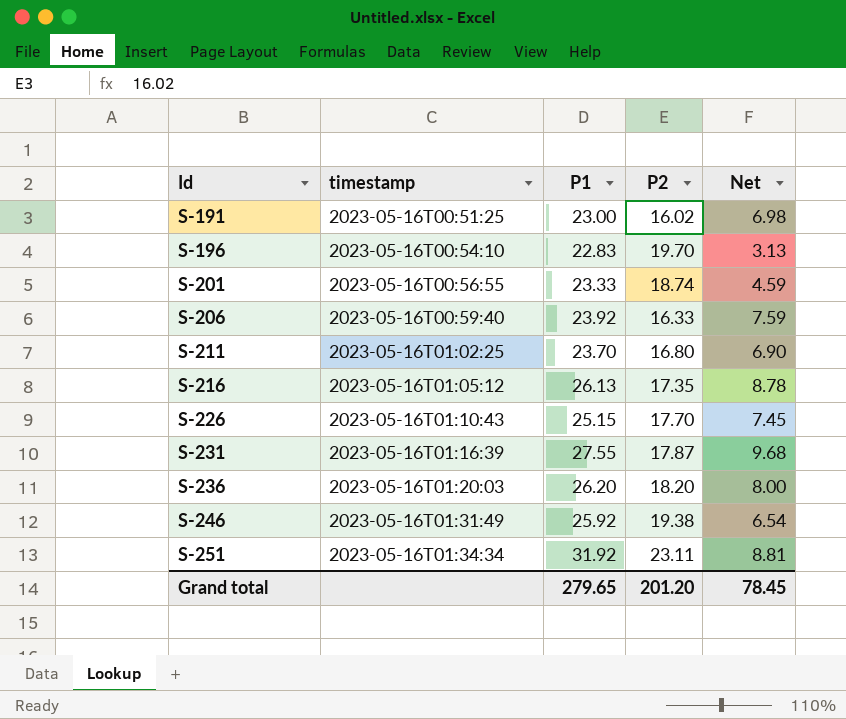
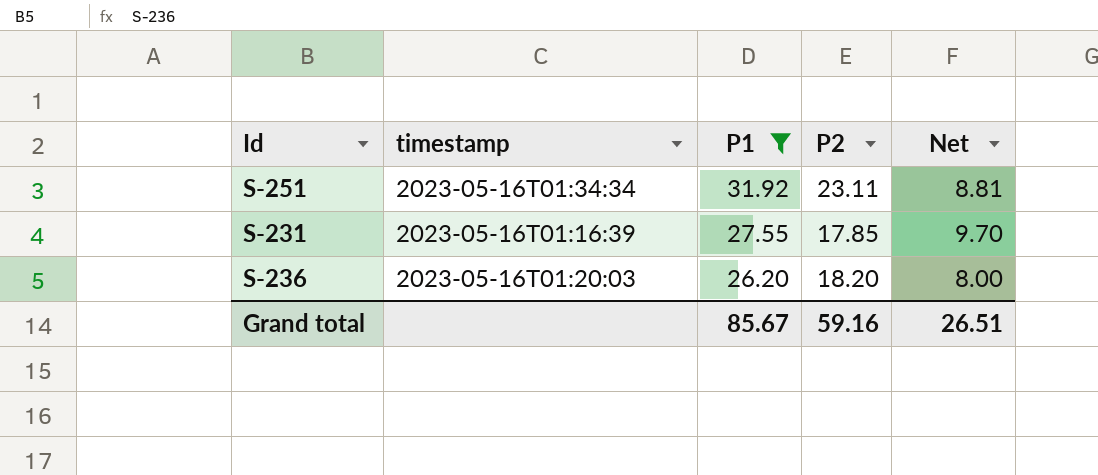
filter: none -> P1 >= 26.20
row order: Id ascending -> P1 descending
S-231 | P2: 17.87 -> 17.85
S-231 | Net: 9.68 -> 9.70
Grand total | P1: 279.65 -> 85.67
Grand total | P2: 201.20 -> 59.16
Grand total | Net: 78.45 -> 26.51

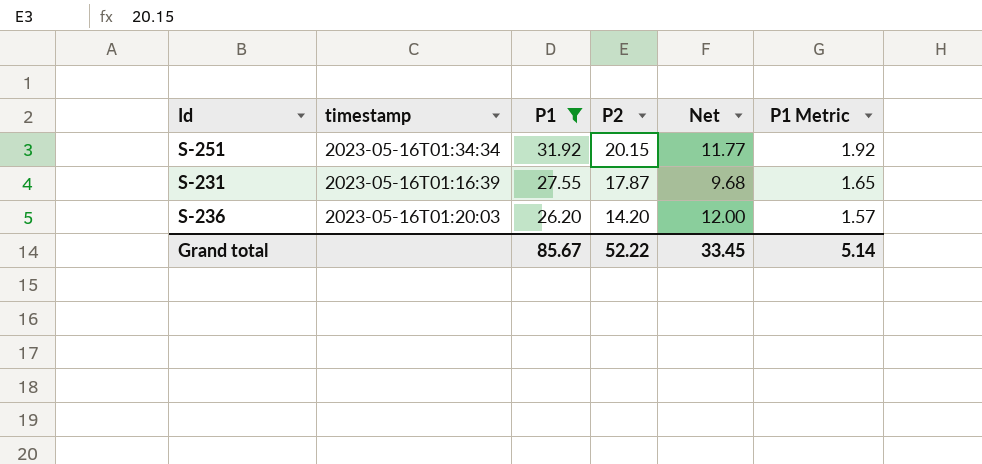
column P1 Metric | formula: none -> [P1] * 0.06
S-251 | P2: 23.11 -> 20.15
S-251 | Net: 8.81 -> 11.77
S-231 | P2: 17.85 -> 17.87
S-231 | Net: 9.70 -> 9.68
S-236 | P2: 18.20 -> 14.20
S-236 | Net: 8.00 -> 12.00
Grand total | P2: 59.16 -> 52.22
Grand total | Net: 26.51 -> 33.45

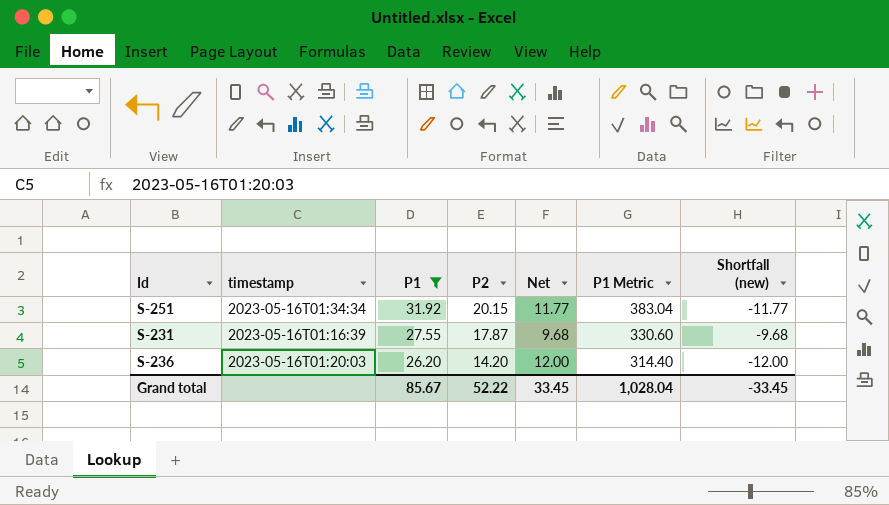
column P1 Metric | formula: [P1] * 0.06 -> [P1] * 12
column Shortfall (new) | formula: none -> [P2] - [P1]
Grand total | P1 Metric: 5.14 -> 1,028.04

